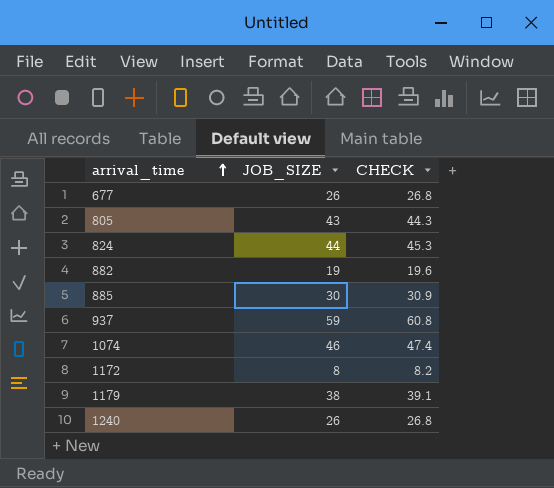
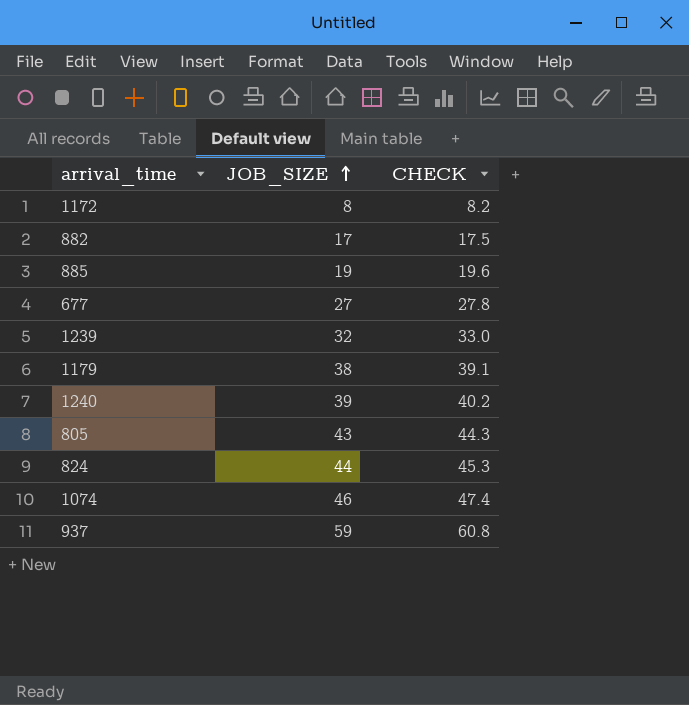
row order: arrival_time ascending -> JOB_SIZE ascending
882 | JOB_SIZE: 19 -> 17
882 | CHECK: 19.6 -> 17.5
885 | JOB_SIZE: 30 -> 19
885 | CHECK: 30.9 -> 19.6
677 | JOB_SIZE: 26 -> 27
677 | CHECK: 26.8 -> 27.8
row 1239: none -> 32 | 33.0
1240 | JOB_SIZE: 26 -> 39
1240 | CHECK: 26.8 -> 40.2

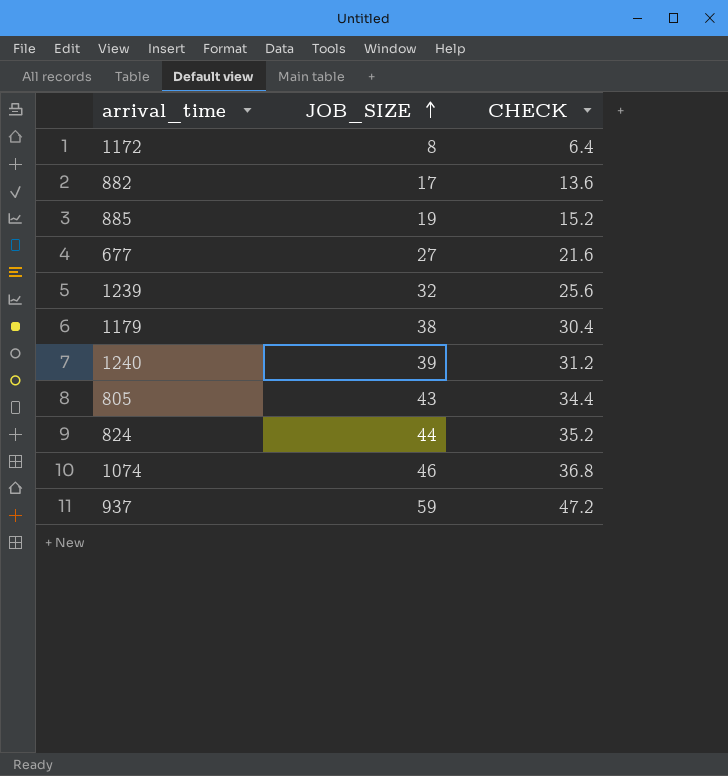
column CHECK | formula: [JOB_SIZE] * 1.03 -> [JOB_SIZE] * 0.8

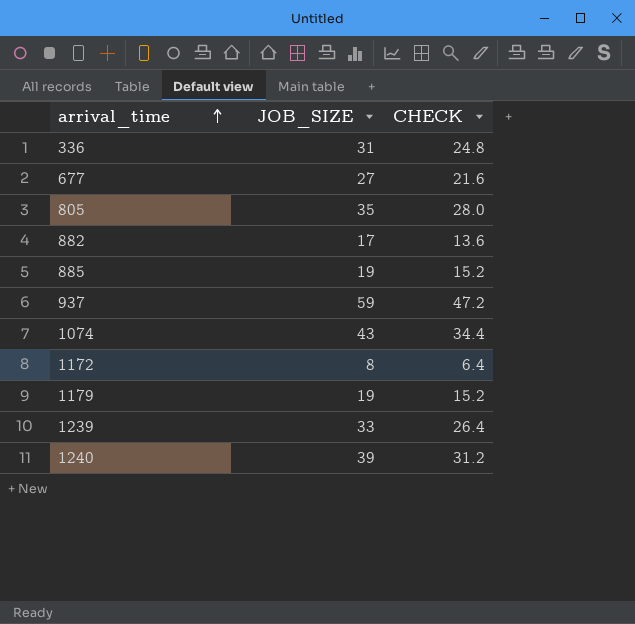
row order: JOB_SIZE ascending -> arrival_time ascending
row 824: 44 | 35.2 -> none
row 336: none -> 31 | 24.8
805 | JOB_SIZE: 43 -> 35
805 | CHECK: 34.4 -> 28.0
1074 | JOB_SIZE: 46 -> 43
1074 | CHECK: 36.8 -> 34.4
1179 | JOB_SIZE: 38 -> 19
1179 | CHECK: 30.4 -> 15.2
1239 | JOB_SIZE: 32 -> 33
1239 | CHECK: 25.6 -> 26.4

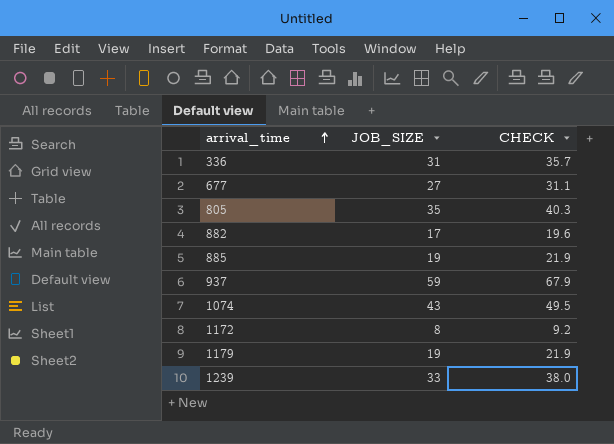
column CHECK | formula: [JOB_SIZE] * 0.8 -> [JOB_SIZE] * 1.15
row 1240: 39 | 31.2 -> none

